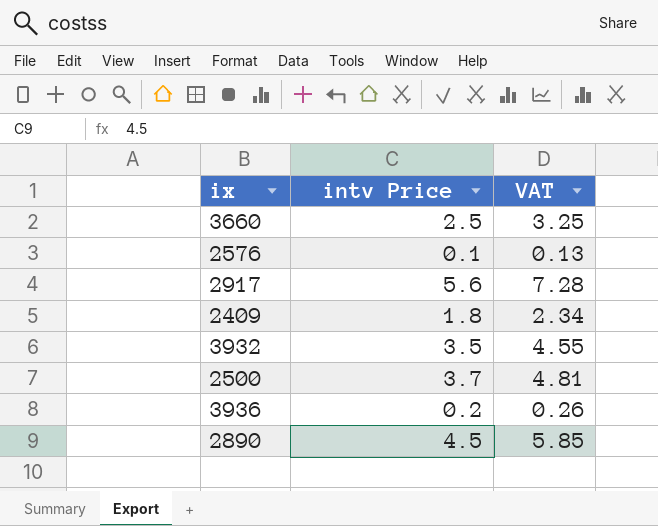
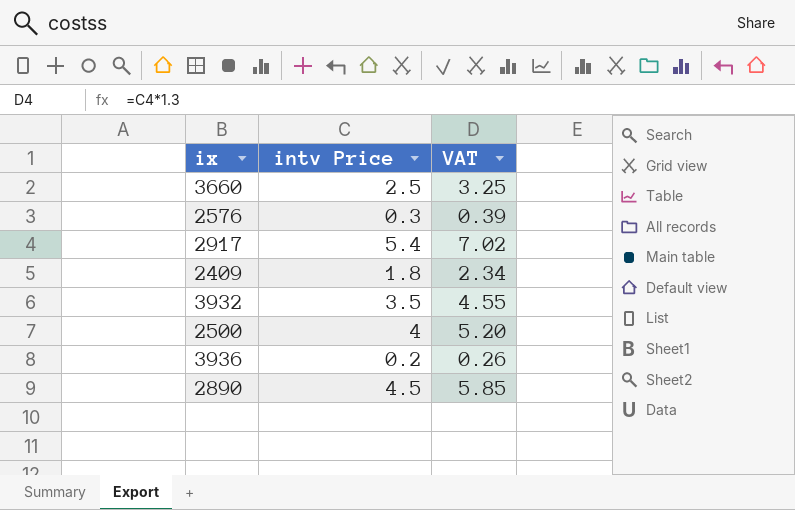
2576 | intv Price: 0.1 -> 0.3
2576 | VAT: 0.13 -> 0.39
2917 | intv Price: 5.6 -> 5.4
2917 | VAT: 7.28 -> 7.02
2500 | intv Price: 3.7 -> 4
2500 | VAT: 4.81 -> 5.20

